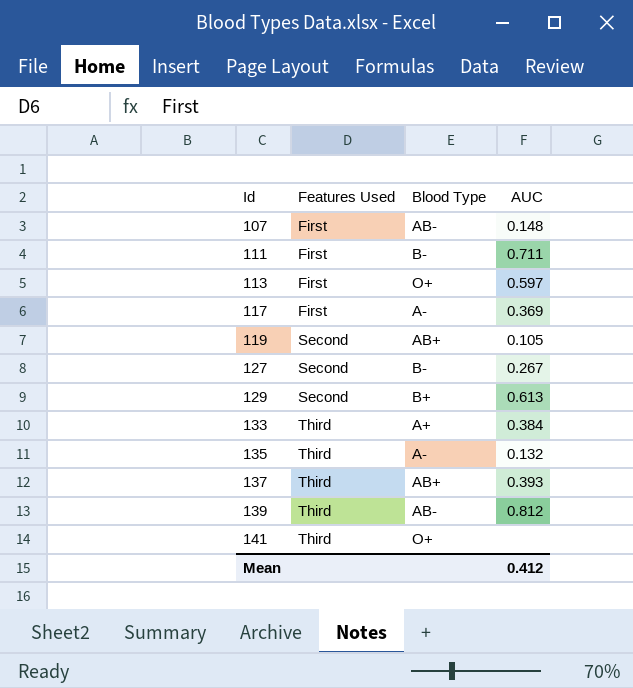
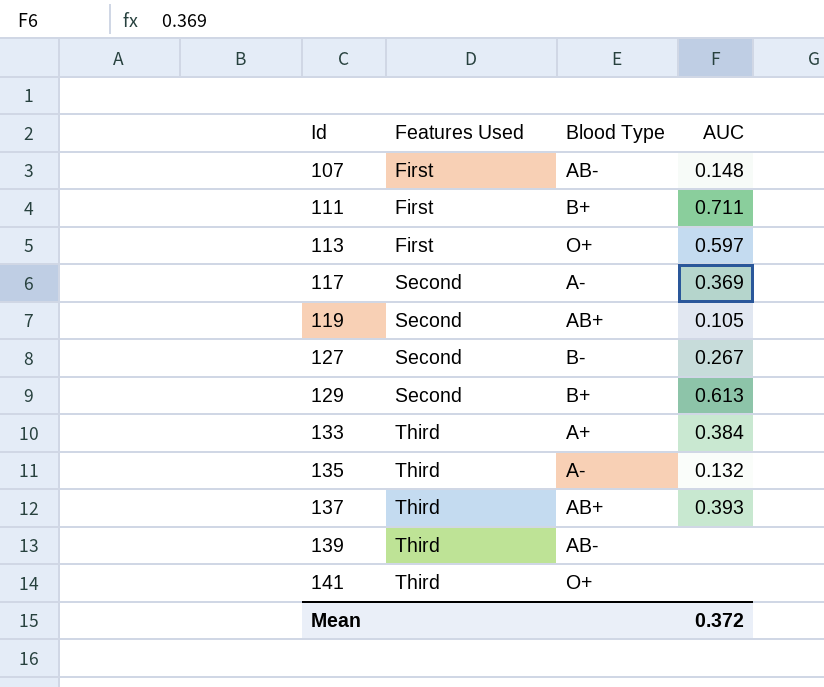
111 | Blood Type: B- -> B+
117 | Features Used: First -> Second
139 | AUC: 0.812 -> none
Mean | AUC: 0.412 -> 0.372

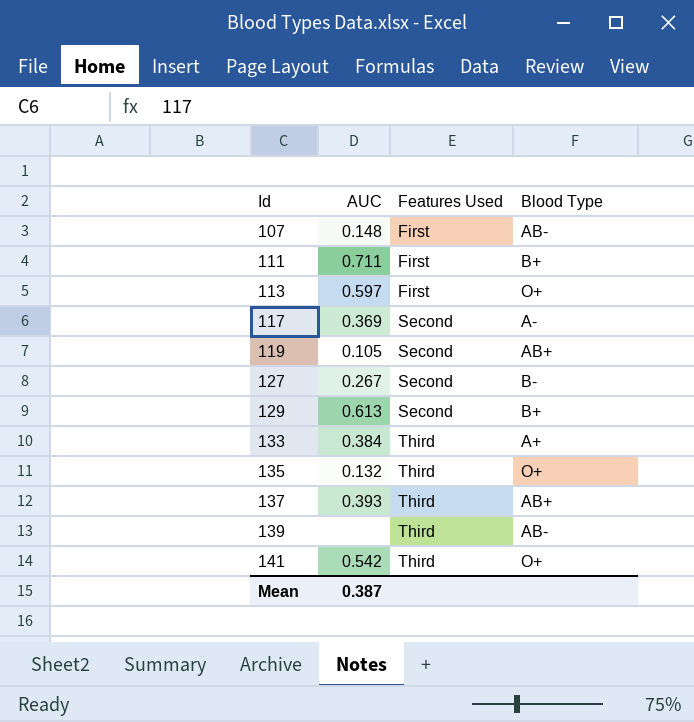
column AUC | position: 4 -> 2
135 | Blood Type: A- -> O+
141 | AUC: none -> 0.542
Mean | AUC: 0.372 -> 0.387

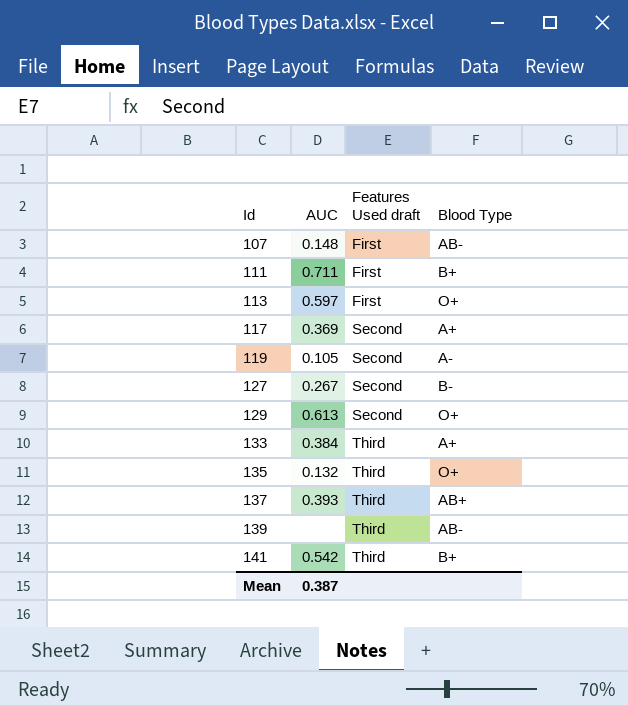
column name: Features Used -> Features Used draft
117 | Blood Type: A- -> A+
119 | Blood Type: AB+ -> A-
129 | Blood Type: B+ -> O+
141 | Blood Type: O+ -> B+

